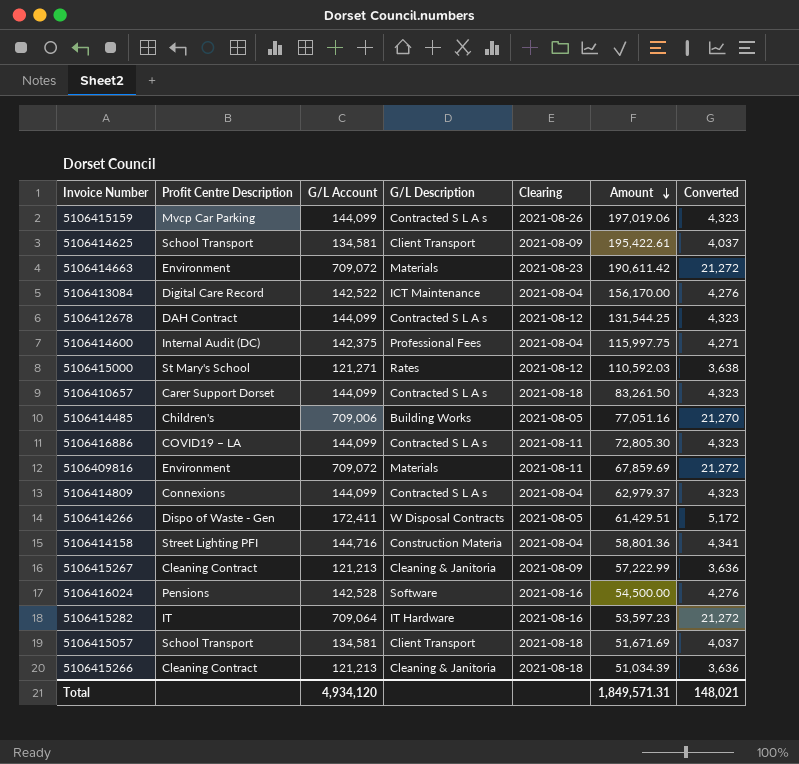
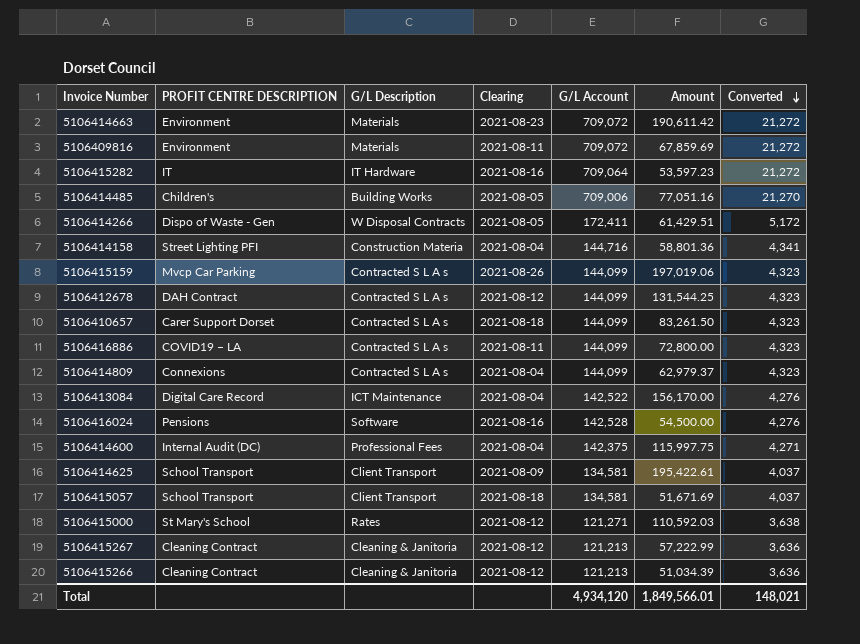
row order: Amount descending -> Converted descending
column name: Profit Centre Description -> PROFIT CENTRE DESCRIPTION
column G/L Account | position: 3 -> 5
5106416886 | Amount: 72,805.30 -> 72,800.00
5106415267 | Clearing: 2021-08-09 -> 2021-08-12
5106415266 | Clearing: 2021-08-18 -> 2021-08-12
Total | Amount: 1,849,571.31 -> 1,849,566.01

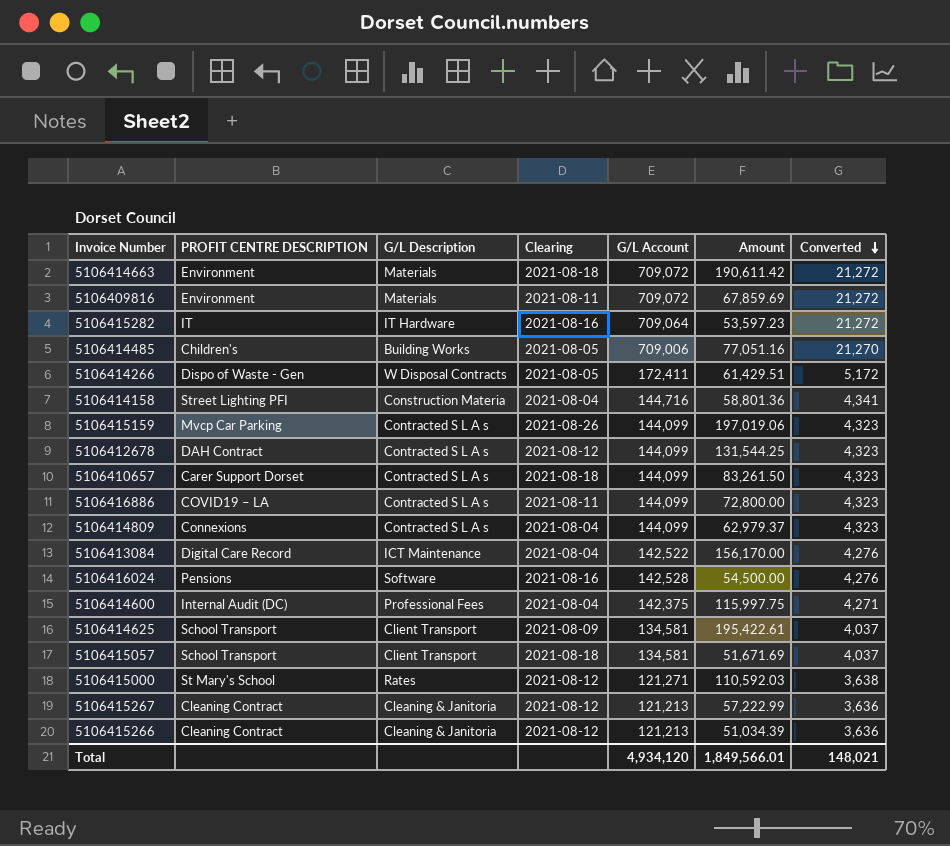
5106414663 | Clearing: 2021-08-23 -> 2021-08-18

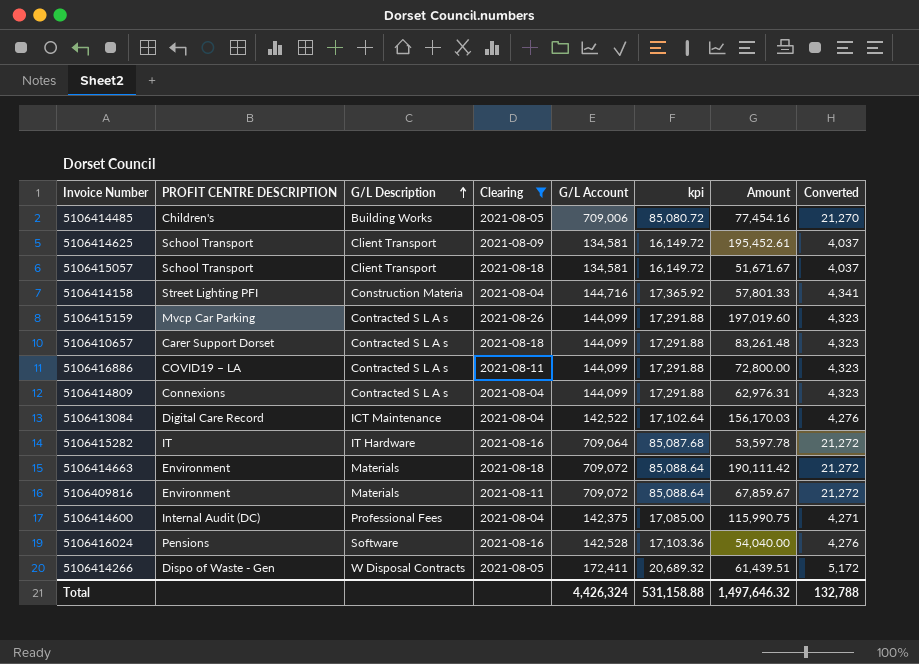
filter: none -> Clearing != 2021-08-12
row order: Converted descending -> G/L Description ascending
column kpi | formula: none -> [G/L Account] * 0.12
5106414485 | Amount: 77,051.16 -> 77,454.16
5106414625 | Amount: 195,422.61 -> 195,452.61
5106415057 | Amount: 51,671.69 -> 51,671.67
5106414158 | Amount: 58,801.36 -> 57,801.33
5106415159 | Amount: 197,019.06 -> 197,019.60
5106410657 | Amount: 83,261.50 -> 83,261.48
5106414809 | Amount: 62,979.37 -> 62,976.31
5106413084 | Amount: 156,170.00 -> 156,170.03
5106415282 | Amount: 53,597.23 -> 53,597.78
5106414663 | Amount: 190,611.42 -> 190,111.42
5106409816 | Amount: 67,859.69 -> 67,859.67
5106414600 | Amount: 115,997.75 -> 115,990.75
5106416024 | Amount: 54,500.00 -> 54,040.00
5106414266 | Amount: 61,429.51 -> 61,439.51
Total | G/L Account: 4,934,120 -> 4,426,324
Total | Amount: 1,849,566.01 -> 1,497,646.32
Total | Converted: 148,021 -> 132,788

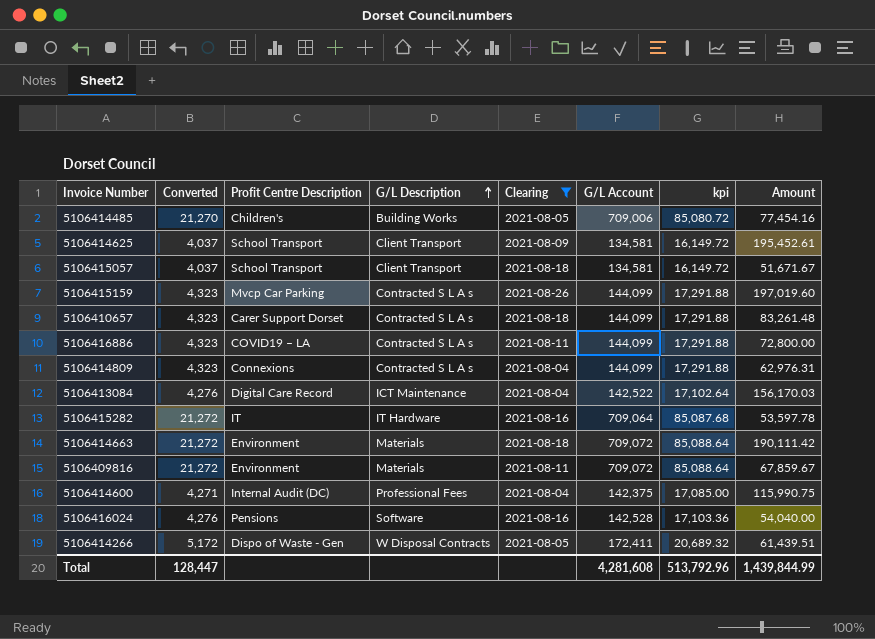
column Converted | position: 8 -> 2
column name: PROFIT CENTRE DESCRIPTION -> Profit Centre Description
row 5106414158: Street Lighting PFI | Construction Materia | 2021-08-04 | 144,716 | 17,365.92 | 57,801.33 | 4,341 -> none
Total | Converted: 132,788 -> 128,447
Total | G/L Account: 4,426,324 -> 4,281,608
Total | kpi: 531,158.88 -> 513,792.96
Total | Amount: 1,497,646.32 -> 1,439,844.99

